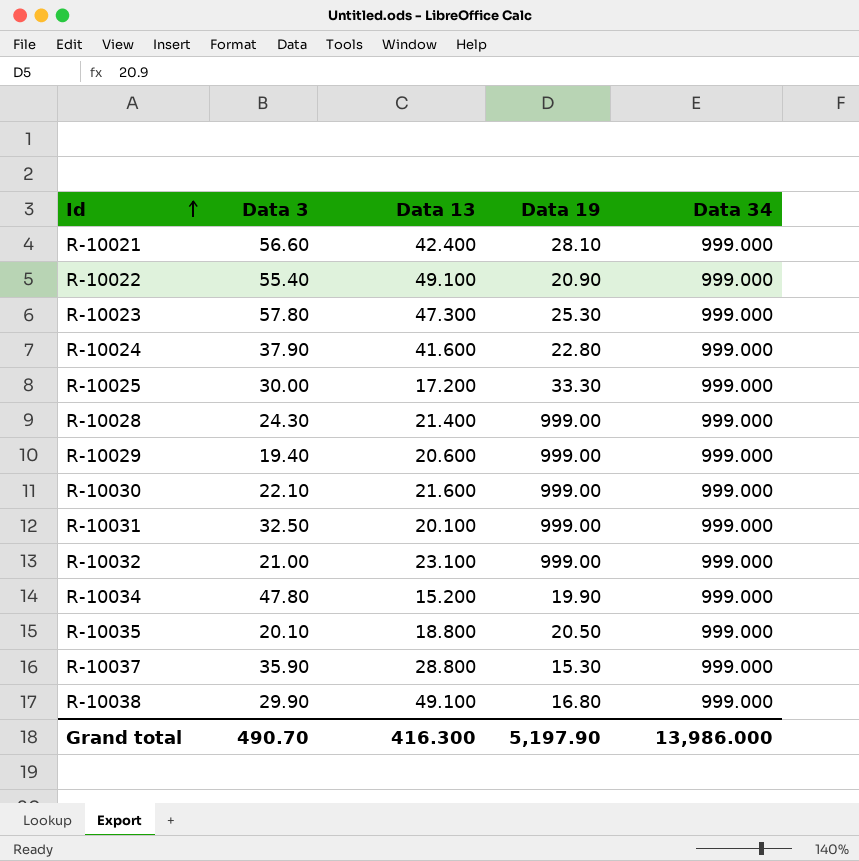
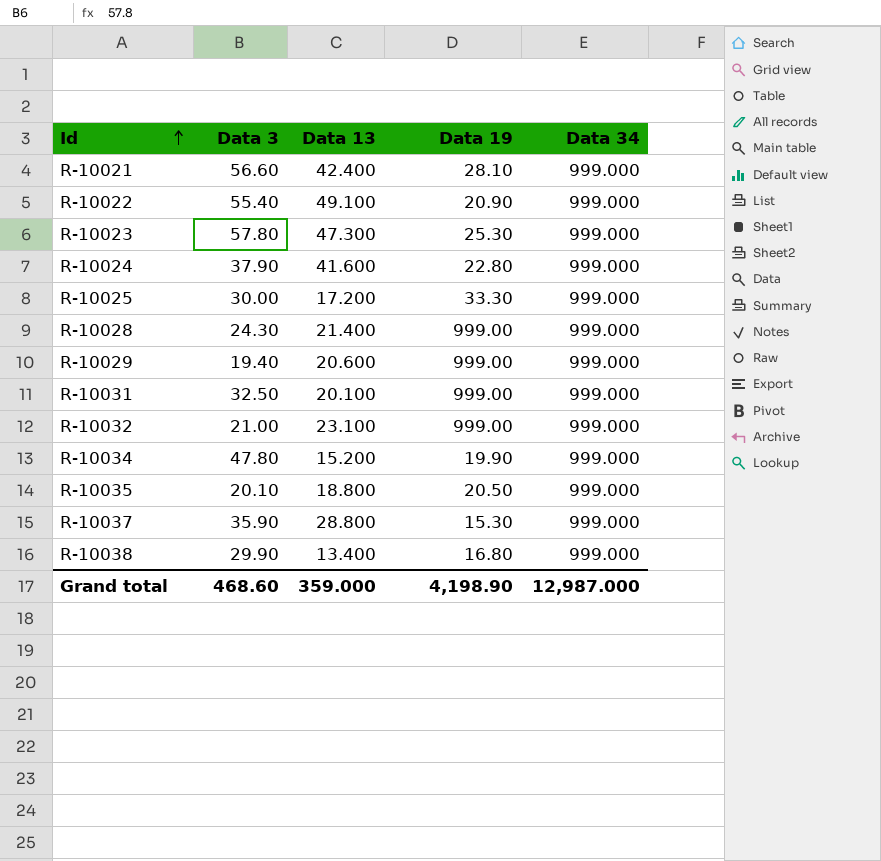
row R-10030: 22.10 | 21.600 | 999.00 | 999.000 -> none
R-10038 | Data 13: 49.100 -> 13.400
Grand total | Data 3: 490.70 -> 468.60
Grand total | Data 13: 416.300 -> 359.000
Grand total | Data 19: 5,197.90 -> 4,198.90
Grand total | Data 34: 13,986.000 -> 12,987.000

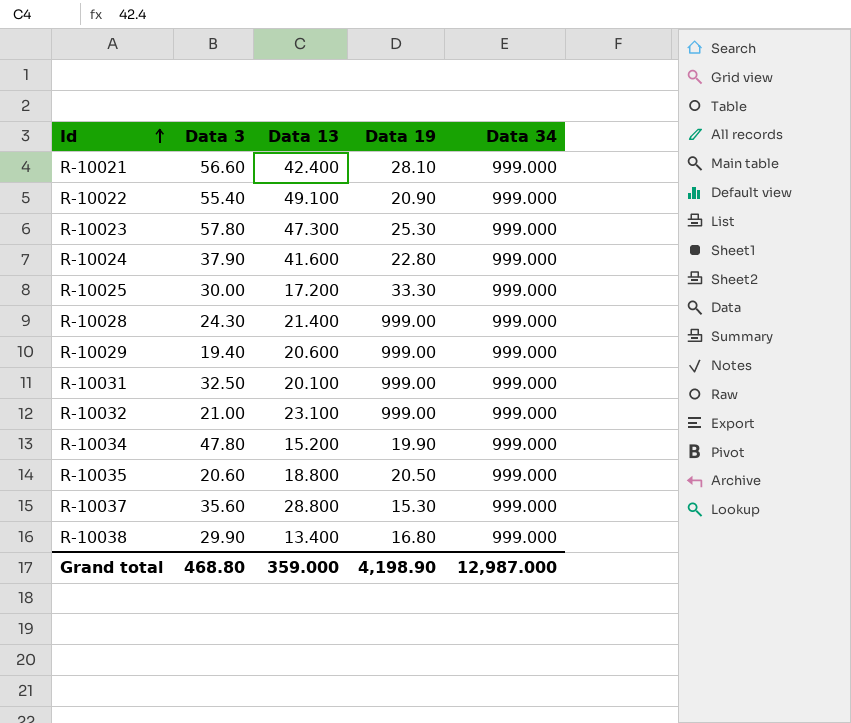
R-10035 | Data 3: 20.10 -> 20.60
R-10037 | Data 3: 35.90 -> 35.60
Grand total | Data 3: 468.60 -> 468.80

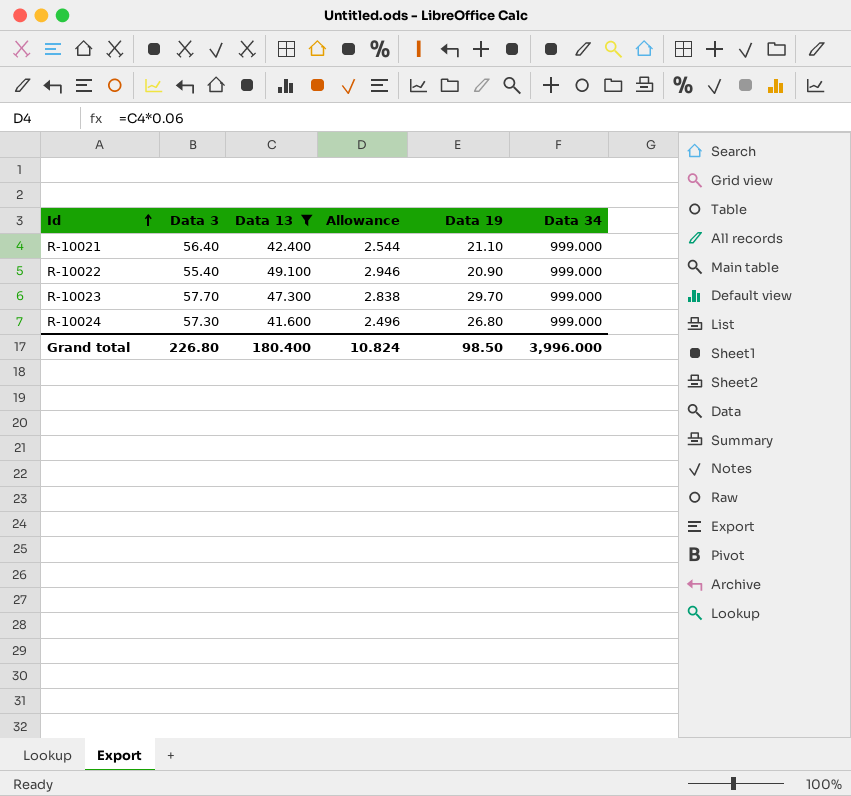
filter: none -> Data 13 >= 41.600
column Allowance | formula: none -> [Data 13] * 0.06
R-10021 | Data 3: 56.60 -> 56.40
R-10021 | Data 19: 28.10 -> 21.10
R-10023 | Data 3: 57.80 -> 57.70
R-10023 | Data 19: 25.30 -> 29.70
R-10024 | Data 3: 37.90 -> 57.30
R-10024 | Data 19: 22.80 -> 26.80
Grand total | Data 3: 468.80 -> 226.80
Grand total | Data 13: 359.000 -> 180.400
Grand total | Data 19: 4,198.90 -> 98.50
Grand total | Data 34: 12,987.000 -> 3,996.000

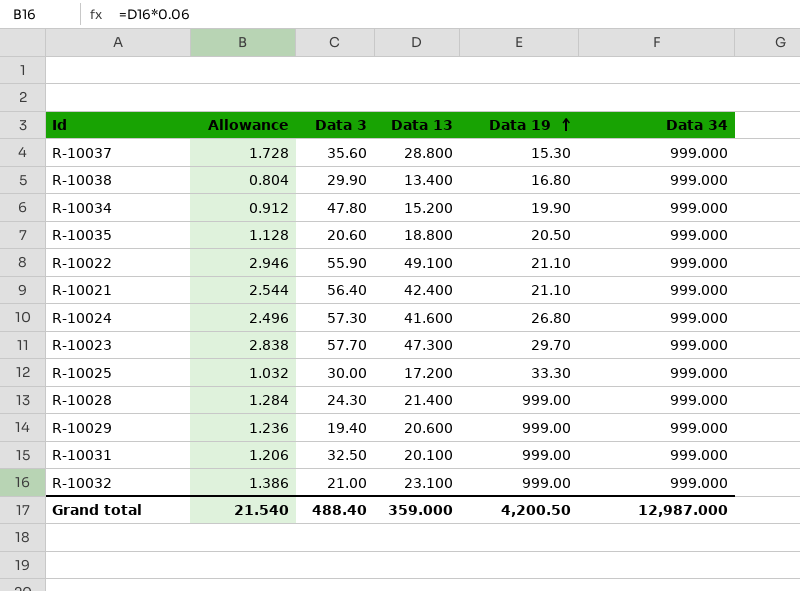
filter: Data 13 >= 41.600 -> none
row order: Id ascending -> Data 19 ascending
column Allowance | position: 4 -> 2
R-10022 | Data 3: 55.40 -> 55.90
R-10022 | Data 19: 20.90 -> 21.10
Grand total | Allowance: 10.824 -> 21.540
Grand total | Data 3: 226.80 -> 488.40
Grand total | Data 13: 180.400 -> 359.000
Grand total | Data 19: 98.50 -> 4,200.50
Grand total | Data 34: 3,996.000 -> 12,987.000

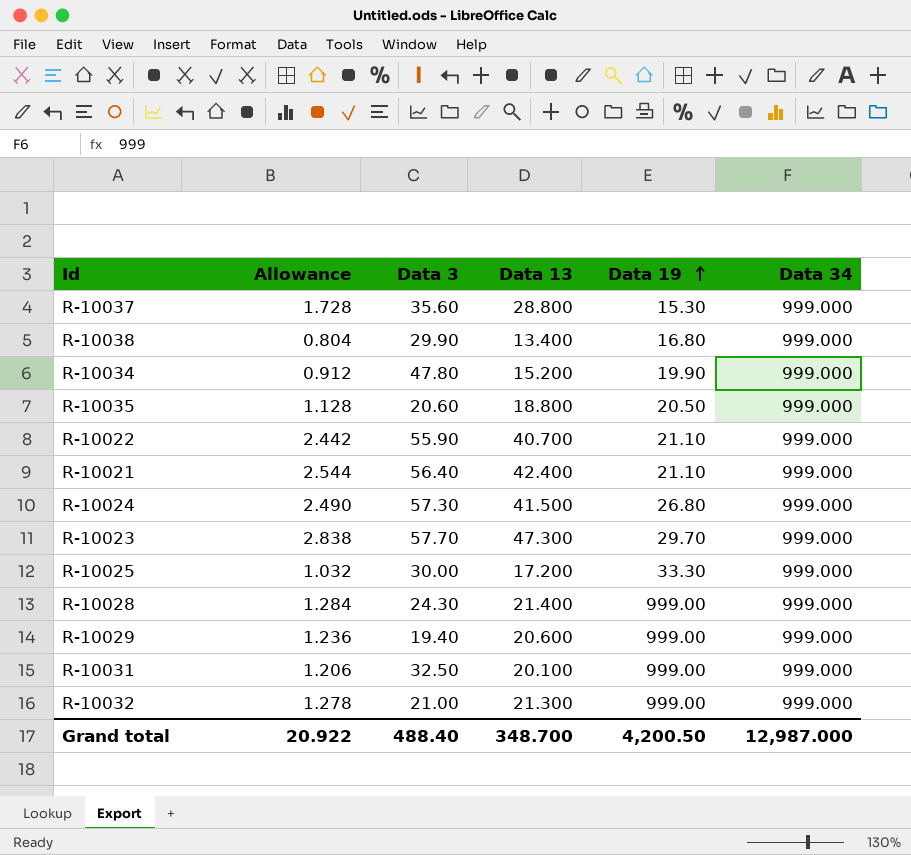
R-10022 | Allowance: 2.946 -> 2.442
R-10022 | Data 13: 49.100 -> 40.700
R-10024 | Allowance: 2.496 -> 2.490
R-10024 | Data 13: 41.600 -> 41.500
R-10032 | Allowance: 1.386 -> 1.278
R-10032 | Data 13: 23.100 -> 21.300
Grand total | Allowance: 21.540 -> 20.922
Grand total | Data 13: 359.000 -> 348.700

